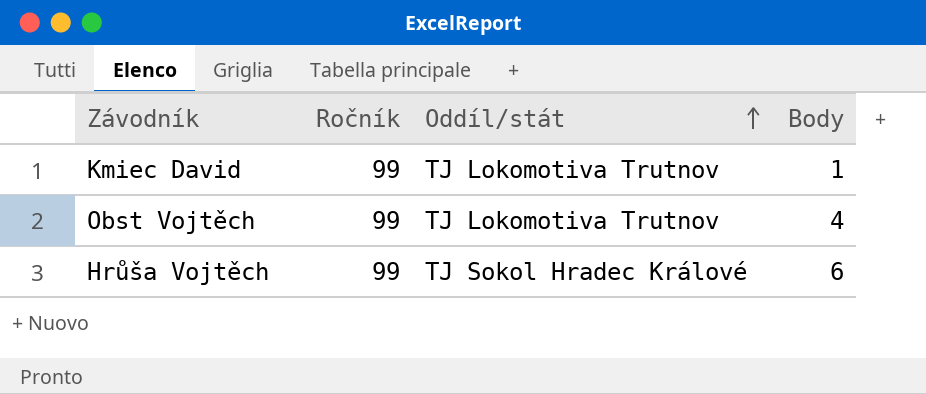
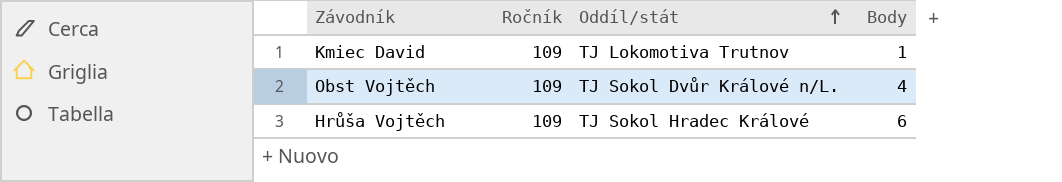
Kmiec David | Ročník: 99 -> 109
Obst Vojtěch | Ročník: 99 -> 109
Obst Vojtěch | Oddíl/stát: TJ Lokomotiva Trutnov -> TJ Sokol Dvůr Králové n/L.
Hrůša Vojtěch | Ročník: 99 -> 109

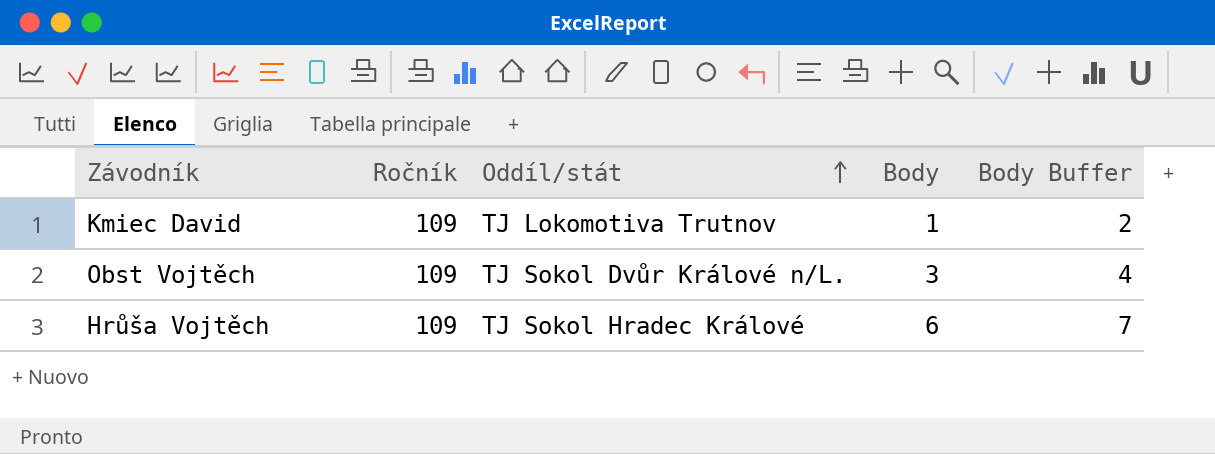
column Body Buffer | formula: none -> [Body] + 1
Obst Vojtěch | Body: 4 -> 3

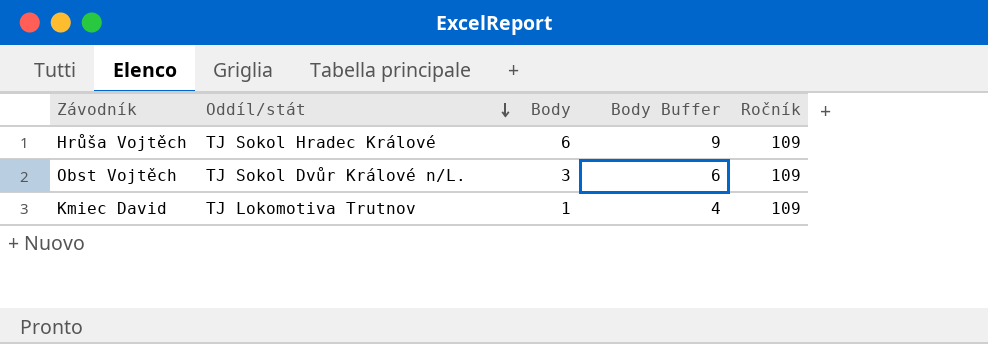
row order: Oddíl/stát ascending -> Oddíl/stát descending
column Body Buffer | formula: [Body] + 1 -> [Body] + 3
column Ročník | position: 2 -> 5

